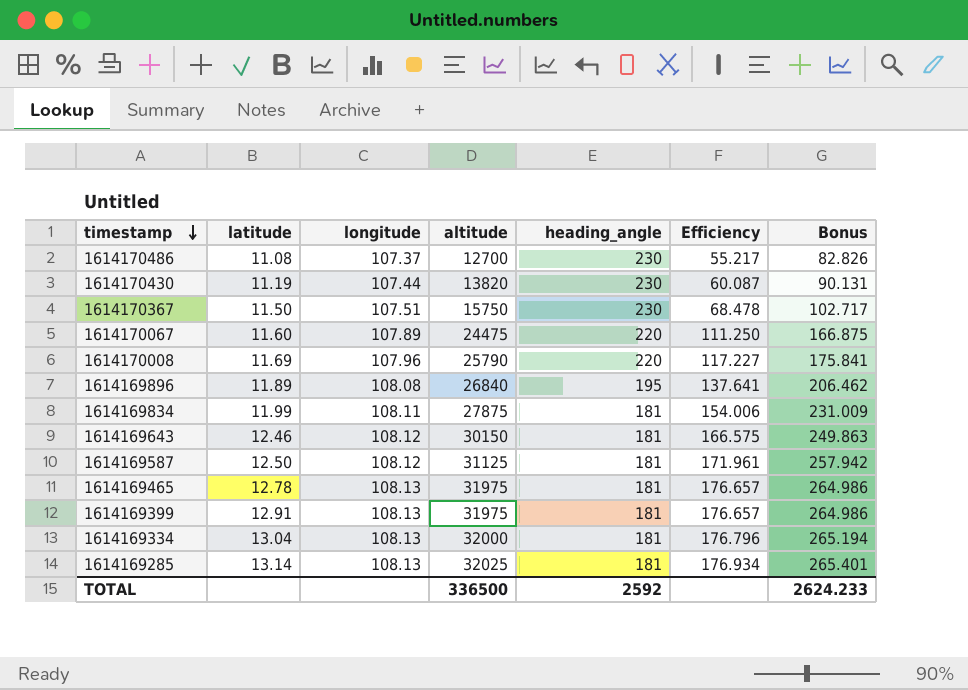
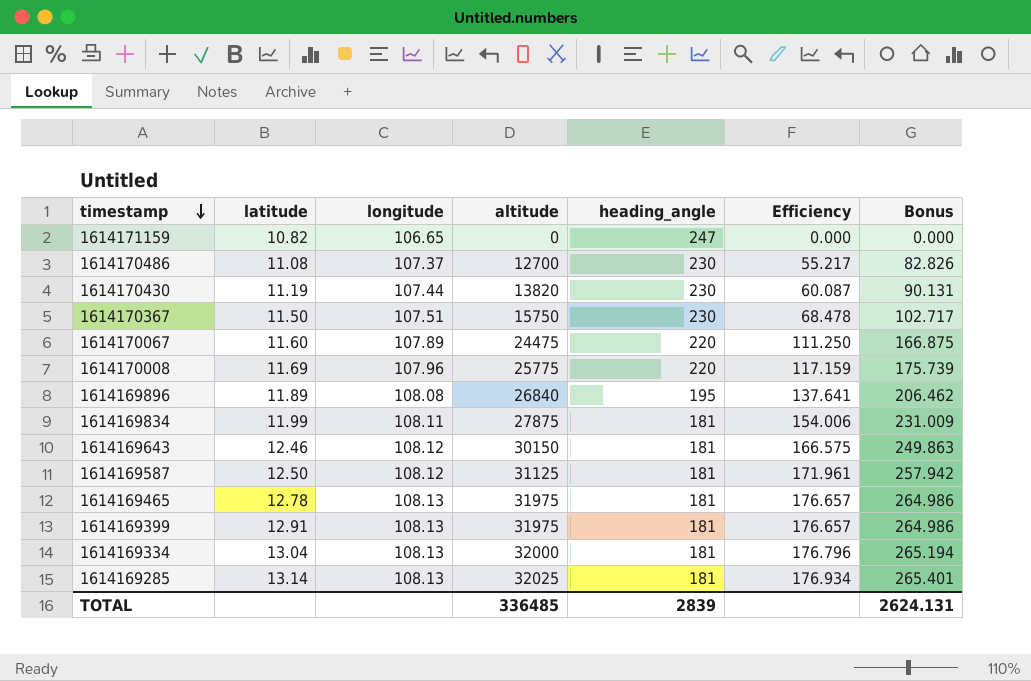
row 1614171159: none -> 10.82 | 106.65 | 0 | 247 | 0.000 | 0.000
1614170008 | altitude: 25790 -> 25775
1614170008 | Efficiency: 117.227 -> 117.159
1614170008 | Bonus: 175.841 -> 175.739
TOTAL | altitude: 336500 -> 336485
TOTAL | heading_angle: 2592 -> 2839
TOTAL | Bonus: 2624.233 -> 2624.131

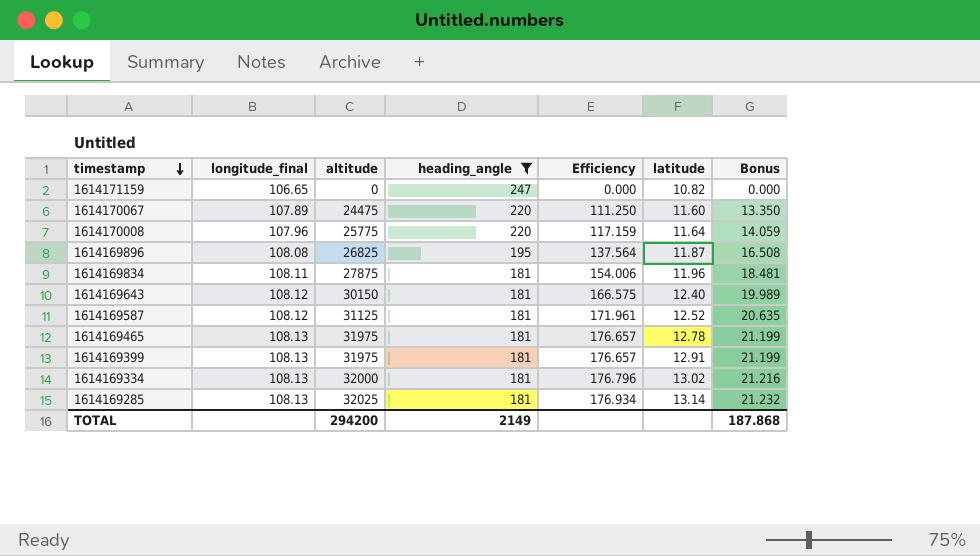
filter: none -> heading_angle != 230
column name: longitude -> longitude_final
column latitude | position: 2 -> 6
column Bonus | formula: [Efficiency] * 1.5 -> [Efficiency] * 0.12
1614170008 | latitude: 11.69 -> 11.64
1614169896 | altitude: 26840 -> 26825
1614169896 | Efficiency: 137.641 -> 137.564
1614169896 | latitude: 11.89 -> 11.87
1614169834 | latitude: 11.99 -> 11.96
1614169643 | latitude: 12.46 -> 12.40
1614169587 | latitude: 12.50 -> 12.52
1614169334 | latitude: 13.04 -> 13.02
TOTAL | altitude: 336485 -> 294200
TOTAL | heading_angle: 2839 -> 2149
TOTAL | Bonus: 2624.131 -> 187.868

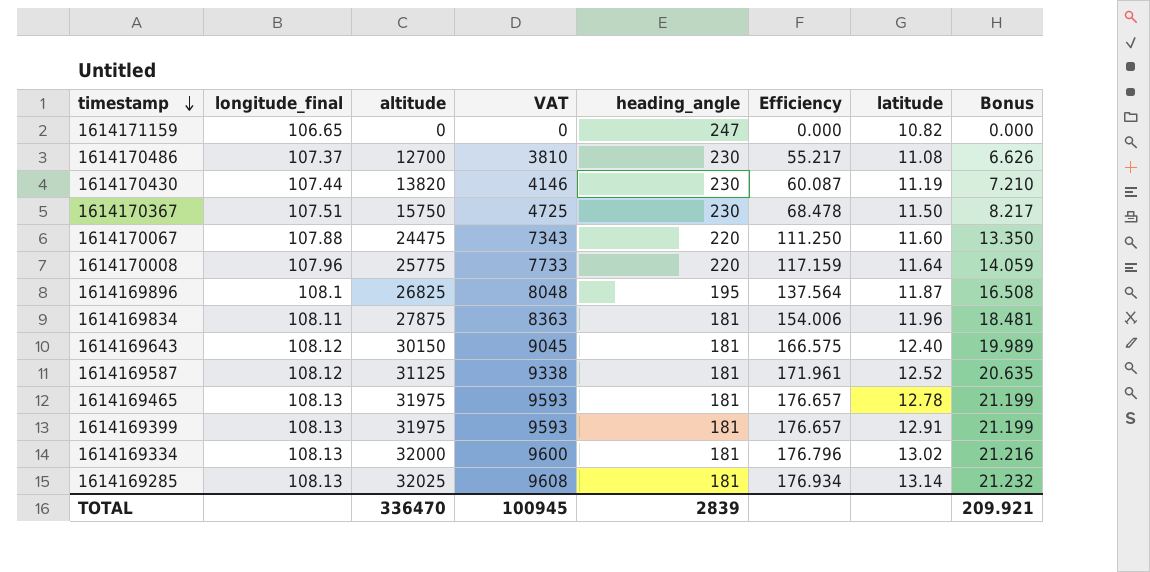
filter: heading_angle != 230 -> none
column VAT | formula: none -> [altitude] * 0.3
1614170067 | longitude_final: 107.89 -> 107.88
1614169896 | longitude_final: 108.08 -> 108.1
TOTAL | altitude: 294200 -> 336470
TOTAL | heading_angle: 2149 -> 2839
TOTAL | Bonus: 187.868 -> 209.921

